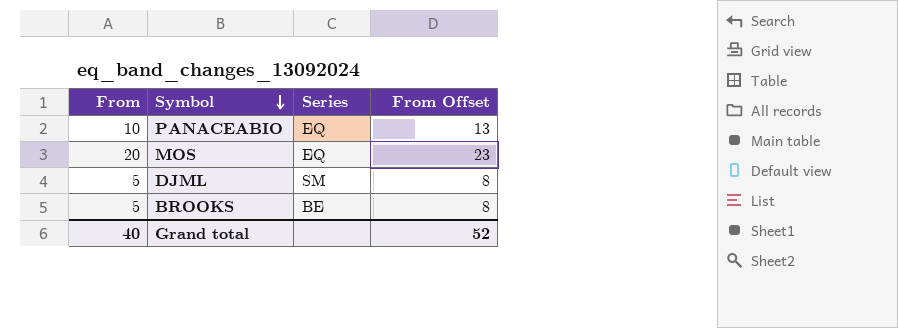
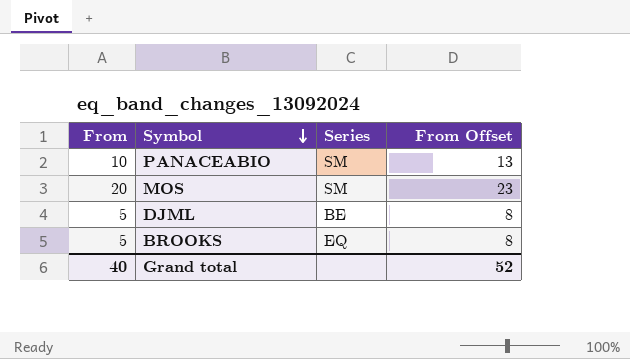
PANACEABIO | Series: EQ -> SM
MOS | Series: EQ -> SM
DJML | Series: SM -> BE
BROOKS | Series: BE -> EQ

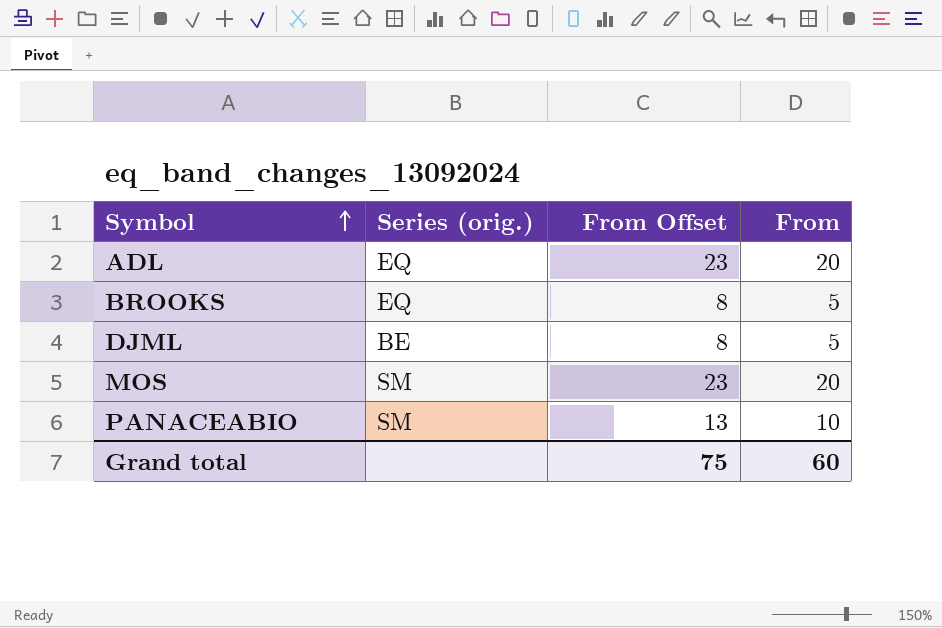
row order: Symbol descending -> Symbol ascending
column name: Series -> Series (orig.)
column From | position: 1 -> 4
row ADL: none -> EQ | 23 | 20
Grand total | From Offset: 52 -> 75
Grand total | From: 40 -> 60

